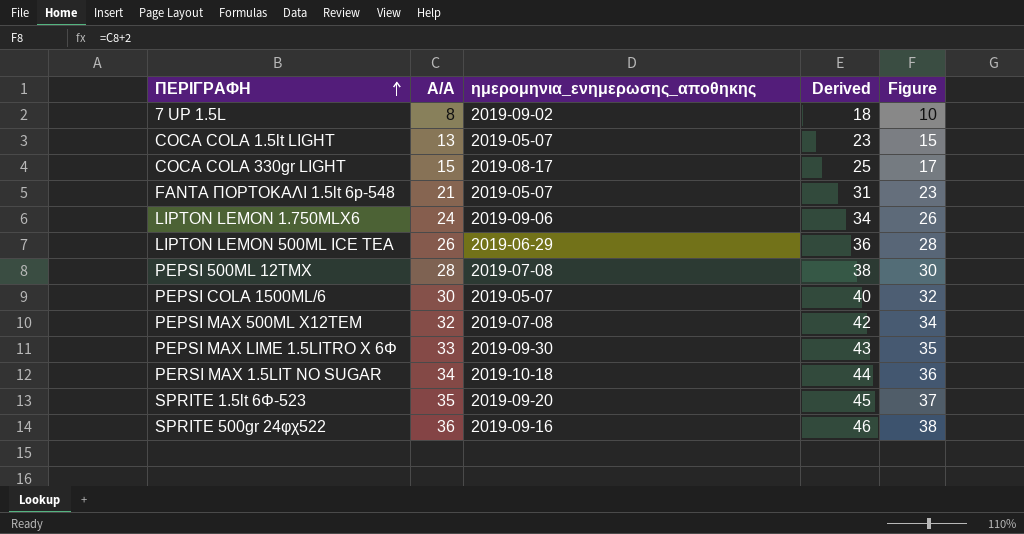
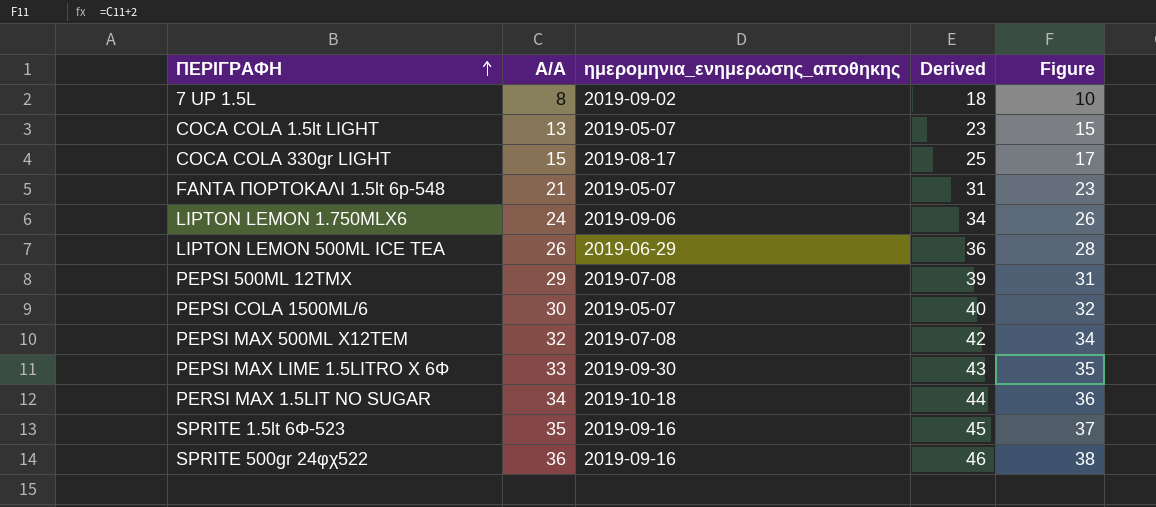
PEPSI 500ML 12ΤΜΧ | Α/Α: 28 -> 29
PEPSI 500ML 12ΤΜΧ | Derived: 38 -> 39
PEPSI 500ML 12ΤΜΧ | Figure: 30 -> 31
SPRITE 1.5lt 6Φ-523 | ημερομηνια_ενημερωσης_αποθηκης: 2019-09-20 -> 2019-09-16

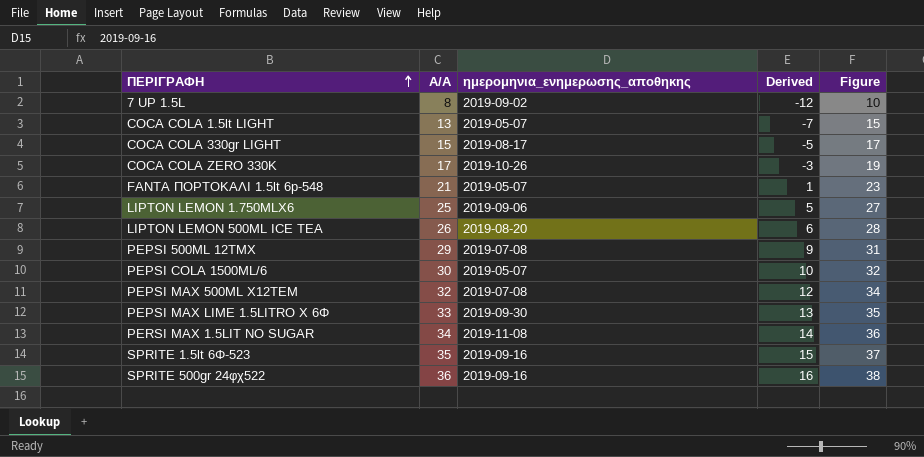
column Derived | formula: [Α/Α] + 10 -> [Α/Α] - 20
row COCA COLA ZERO 330Κ: none -> 17 | 2019-10-26 | -3 | 19
LIPTON LEMON 1.750MLX6 | Α/Α: 24 -> 25
LIPTON LEMON 1.750MLX6 | Figure: 26 -> 27
LIPTON LEMON 500ML ICE ΤΕΑ | ημερομηνια_ενημερωσης_αποθηκης: 2019-06-29 -> 2019-08-20
PERSI ΜΑΧ 1.5LIT ΝΟ SUGAR | ημερομηνια_ενημερωσης_αποθηκης: 2019-10-18 -> 2019-11-08

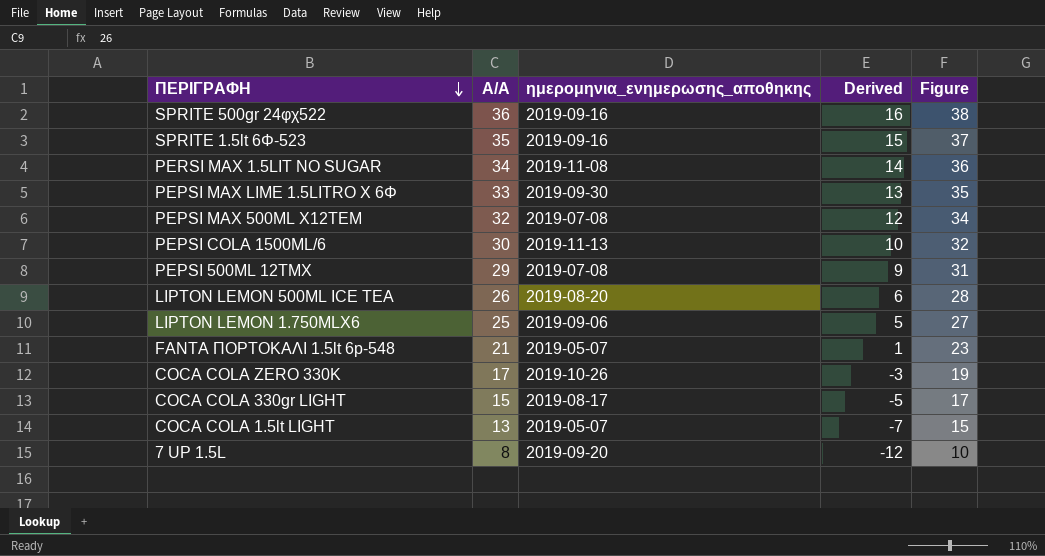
row order: ΠΕΡΙΓΡΑΦΗ ascending -> ΠΕΡΙΓΡΑΦΗ descending
PEPSI COLA 1500ML/6 | ημερομηνια_ενημερωσης_αποθηκης: 2019-05-07 -> 2019-11-13
7 UP 1.5L | ημερομηνια_ενημερωσης_αποθηκης: 2019-09-02 -> 2019-09-20

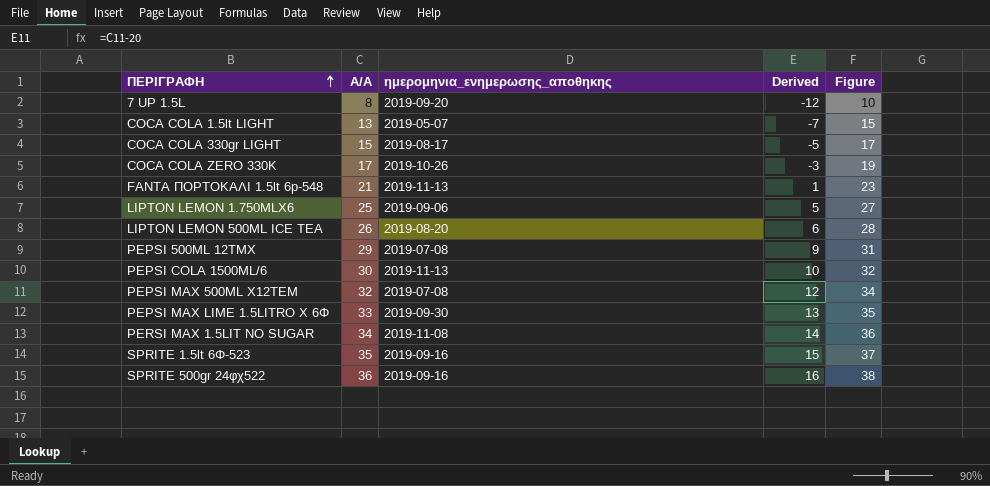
row order: ΠΕΡΙΓΡΑΦΗ descending -> ΠΕΡΙΓΡΑΦΗ ascending
FANTA ΠΟΡΤΟΚΑΛΙ 1.5lt 6p-548 | ημερομηνια_ενημερωσης_αποθηκης: 2019-05-07 -> 2019-11-13

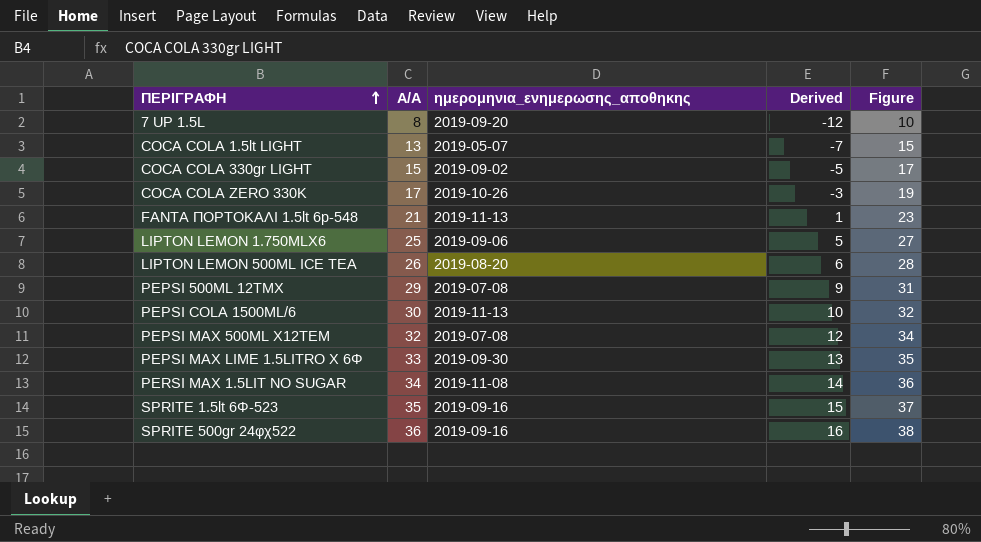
COCA COLA 330gr LIGHT | ημερομηνια_ενημερωσης_αποθηκης: 2019-08-17 -> 2019-09-02

